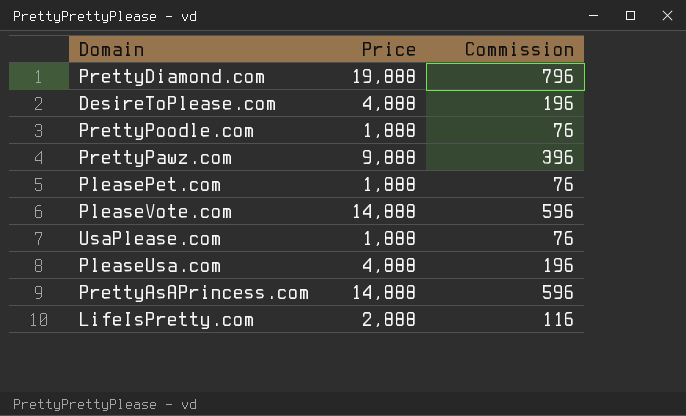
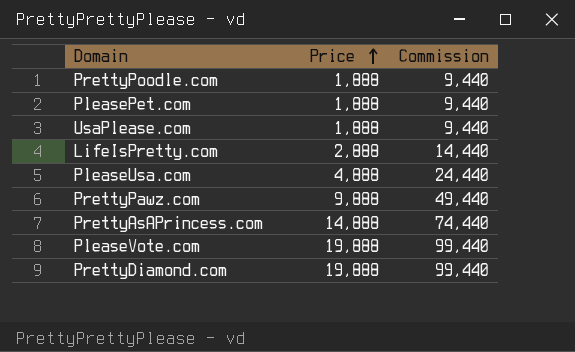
row order: none -> Price ascending
column Commission | formula: [Price] * 0.04 -> [Price] * 5
row DesireToPlease.com: 4,888 | 196 -> none
PleaseVote.com | Price: 14,888 -> 19,888

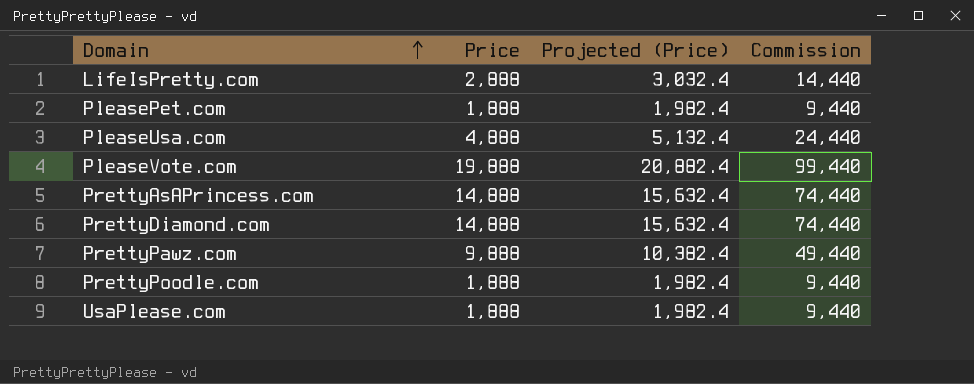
row order: Price ascending -> Domain ascending
column Projected (Price) | formula: none -> [Price] * 1.05
PrettyDiamond.com | Price: 19,888 -> 14,888
PrettyDiamond.com | Commission: 99,440 -> 74,440

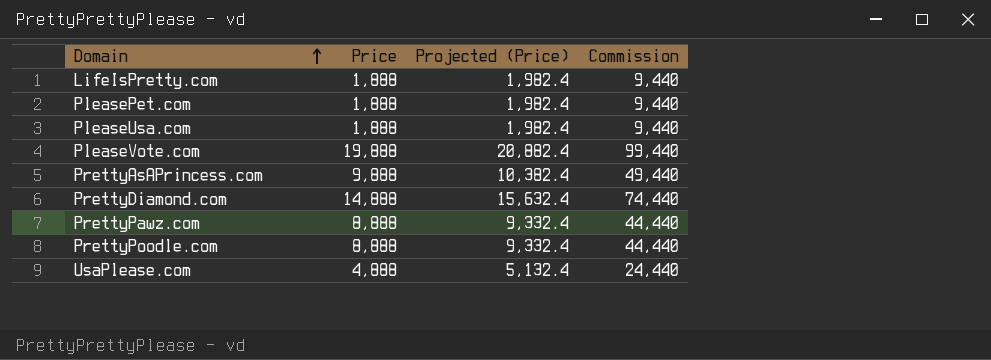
LifeIsPretty.com | Price: 2,888 -> 1,888
LifeIsPretty.com | Projected (Price): 3,032.4 -> 1,982.4
LifeIsPretty.com | Commission: 14,440 -> 9,440
PleaseUsa.com | Price: 4,888 -> 1,888
PleaseUsa.com | Projected (Price): 5,132.4 -> 1,982.4
PleaseUsa.com | Commission: 24,440 -> 9,440
PrettyAsAPrincess.com | Price: 14,888 -> 9,888
PrettyAsAPrincess.com | Projected (Price): 15,632.4 -> 10,382.4
PrettyAsAPrincess.com | Commission: 74,440 -> 49,440
PrettyPawz.com | Price: 9,888 -> 8,888
PrettyPawz.com | Projected (Price): 10,382.4 -> 9,332.4
PrettyPawz.com | Commission: 49,440 -> 44,440
PrettyPoodle.com | Price: 1,888 -> 8,888
PrettyPoodle.com | Projected (Price): 1,982.4 -> 9,332.4
PrettyPoodle.com | Commission: 9,440 -> 44,440
UsaPlease.com | Price: 1,888 -> 4,888
UsaPlease.com | Projected (Price): 1,982.4 -> 5,132.4
UsaPlease.com | Commission: 9,440 -> 24,440

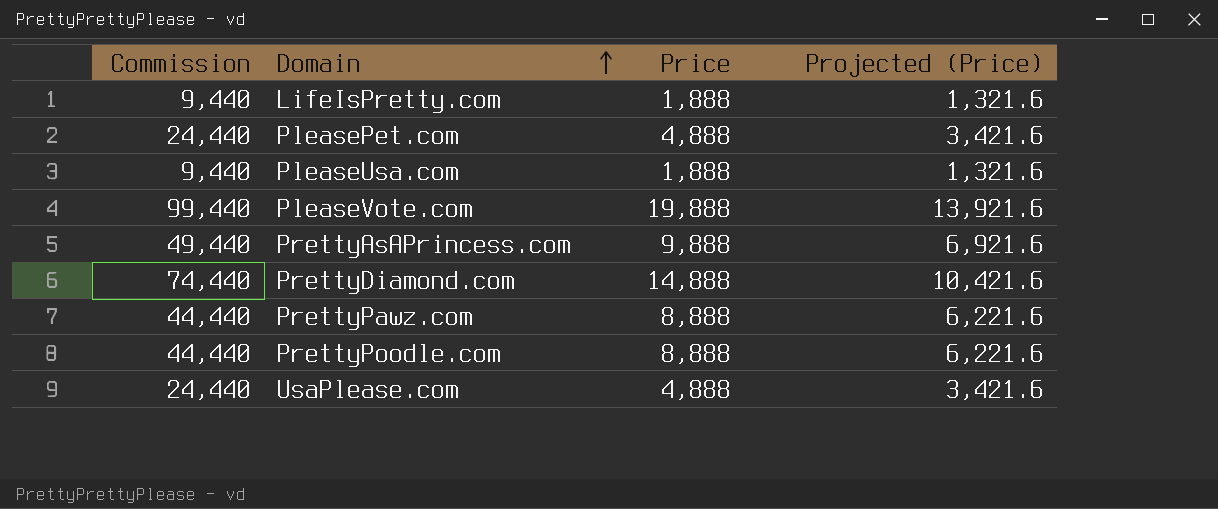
column Commission | position: 4 -> 1
column Projected (Price) | formula: [Price] * 1.05 -> [Price] * 0.7
PleasePet.com | Commission: 9,440 -> 24,440
PleasePet.com | Price: 1,888 -> 4,888

